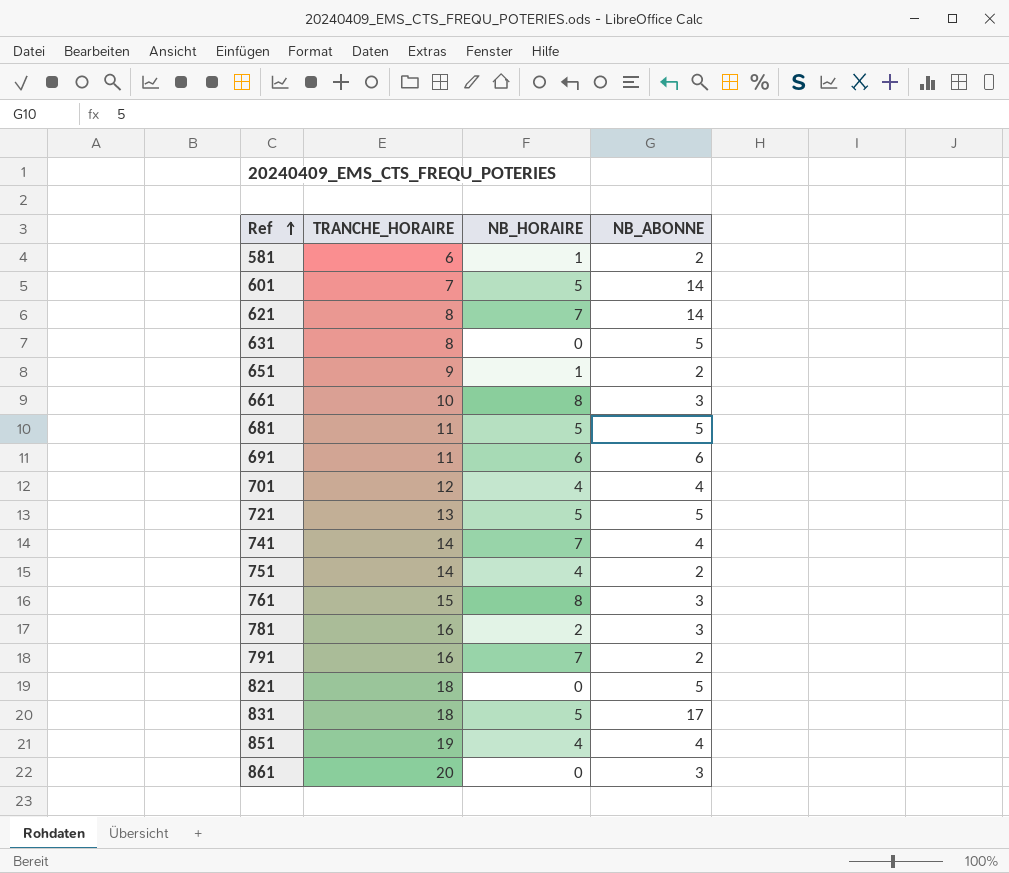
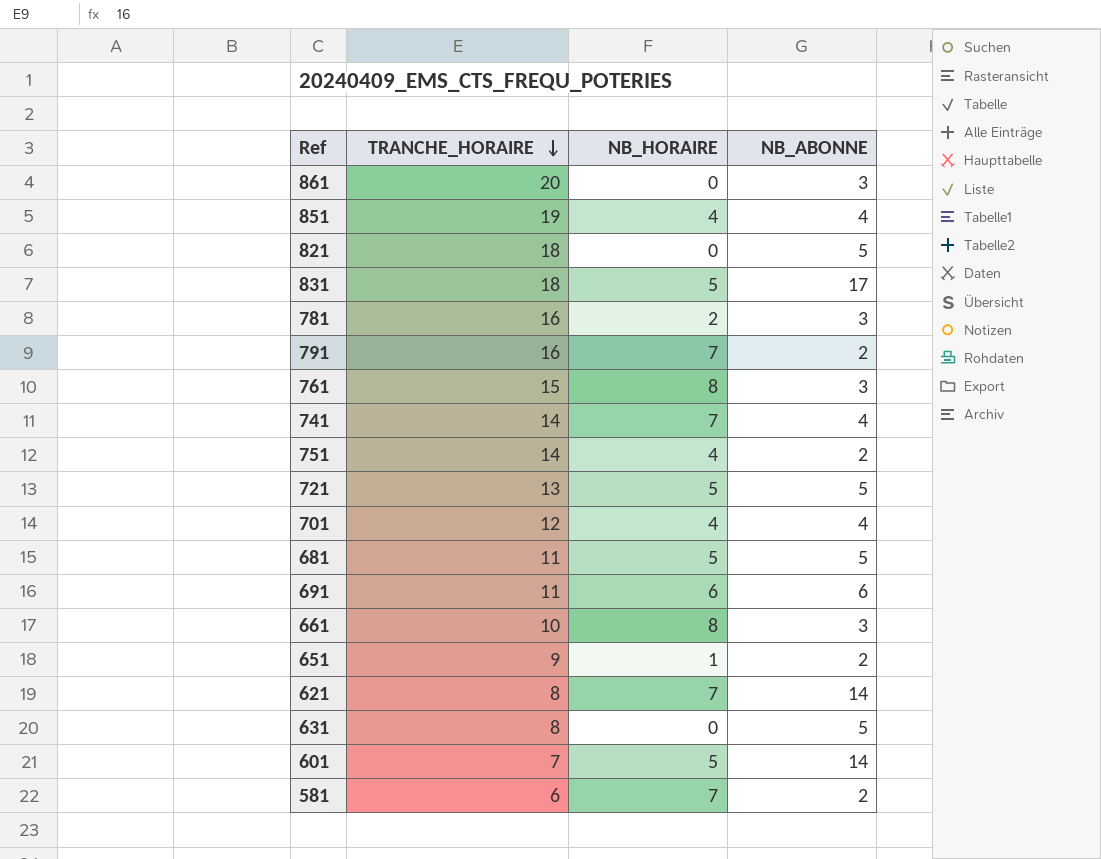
row order: Ref ascending -> TRANCHE_HORAIRE descending
581 | NB_HORAIRE: 1 -> 7

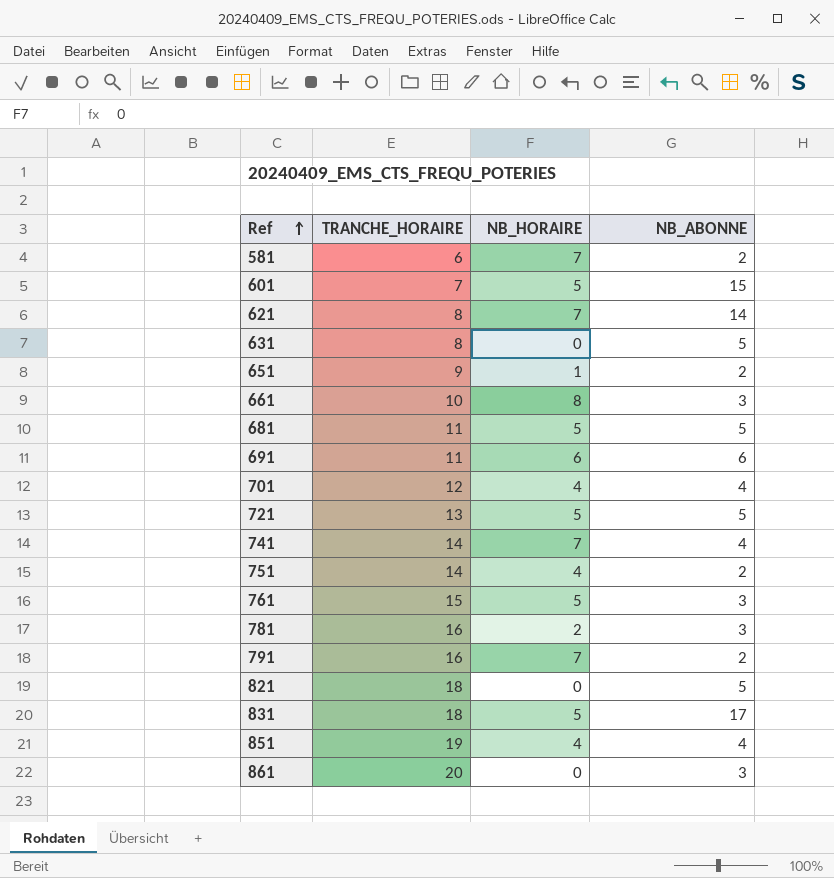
row order: TRANCHE_HORAIRE descending -> Ref ascending
601 | NB_ABONNE: 14 -> 15
761 | NB_HORAIRE: 8 -> 5

